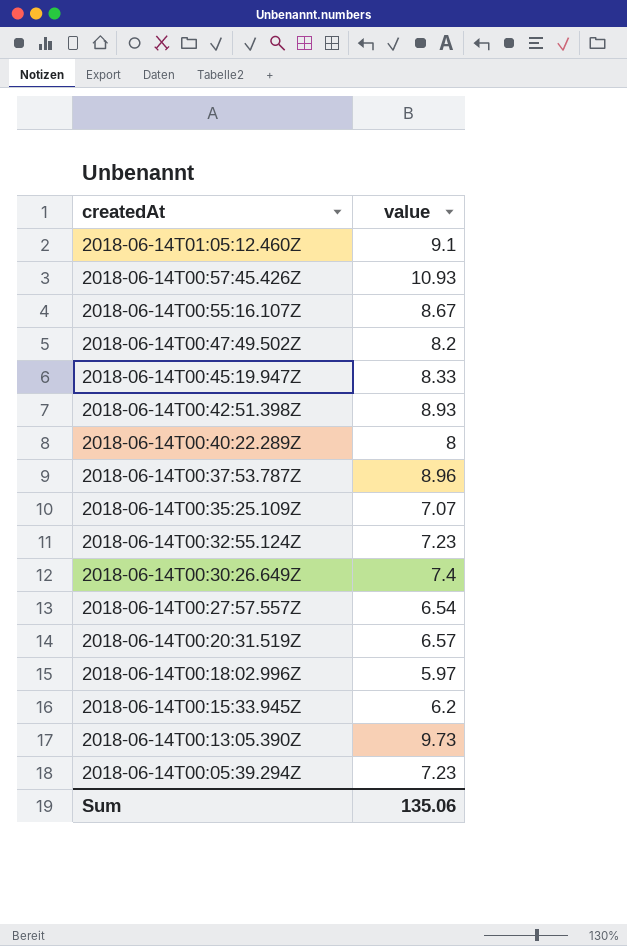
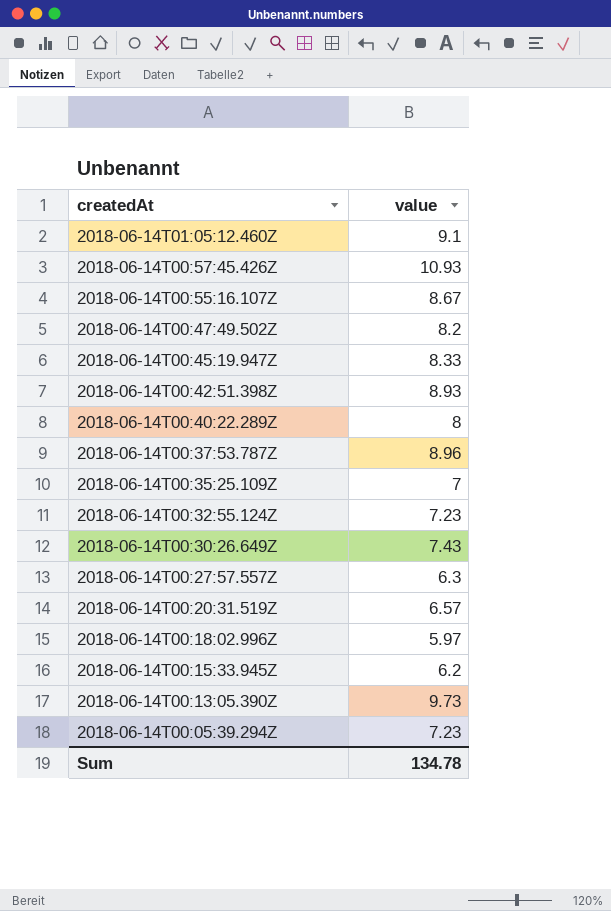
2018-06-14T00:35:25.109Z | value: 7.07 -> 7
2018-06-14T00:30:26.649Z | value: 7.4 -> 7.43
2018-06-14T00:27:57.557Z | value: 6.54 -> 6.3
Sum | value: 135.06 -> 134.78

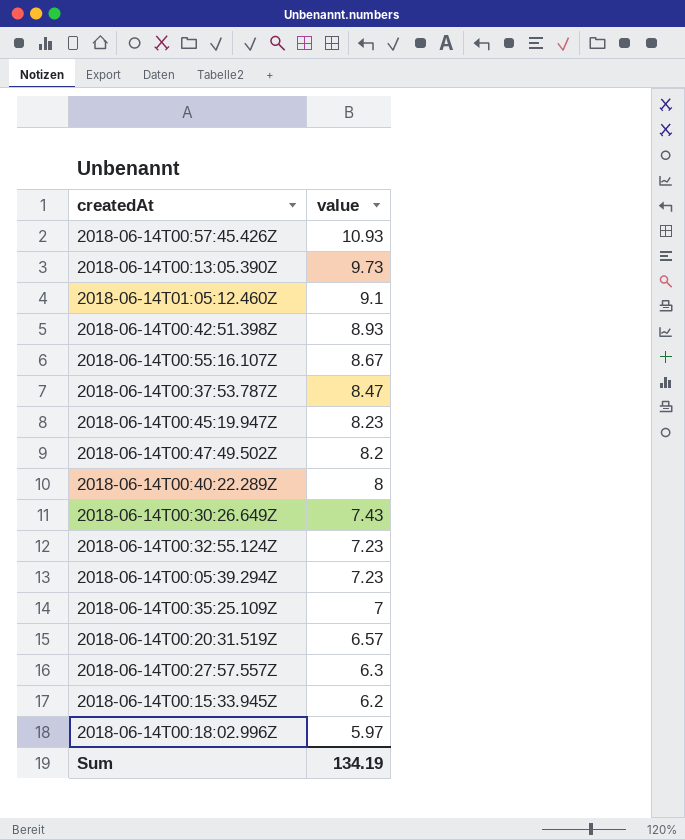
row order: createdAt descending -> value descending
2018-06-14T00:37:53.787Z | value: 8.96 -> 8.47
2018-06-14T00:45:19.947Z | value: 8.33 -> 8.23
Sum | value: 134.78 -> 134.19

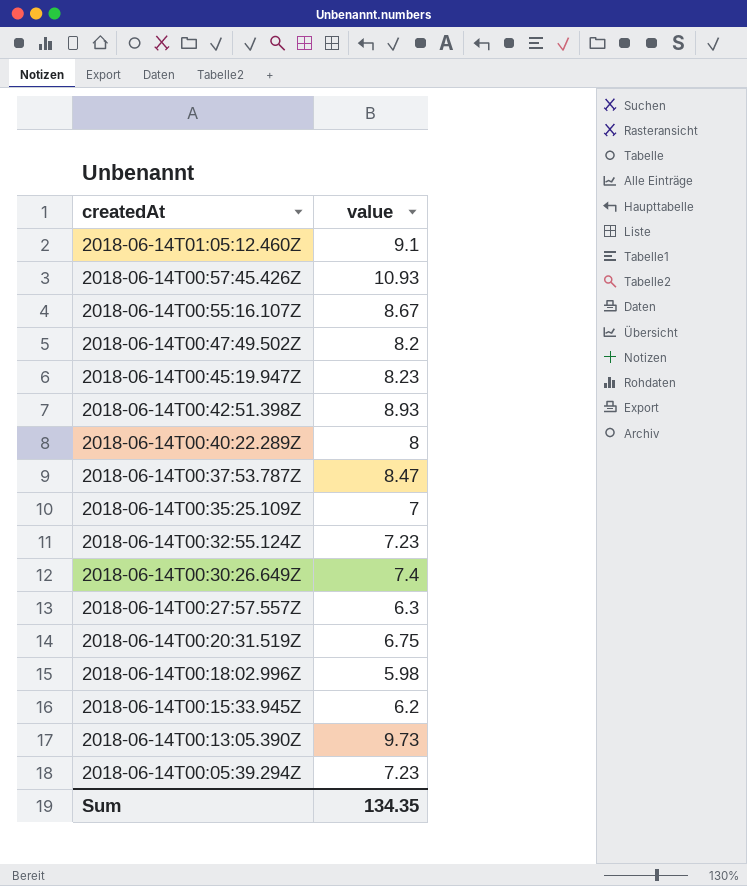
row order: value descending -> createdAt descending
2018-06-14T00:30:26.649Z | value: 7.43 -> 7.4
2018-06-14T00:20:31.519Z | value: 6.57 -> 6.75
2018-06-14T00:18:02.996Z | value: 5.97 -> 5.98
Sum | value: 134.19 -> 134.35

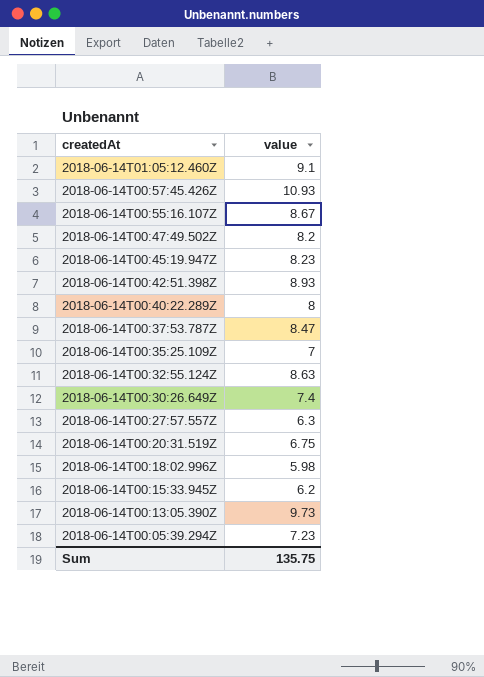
2018-06-14T00:32:55.124Z | value: 7.23 -> 8.63
Sum | value: 134.35 -> 135.75

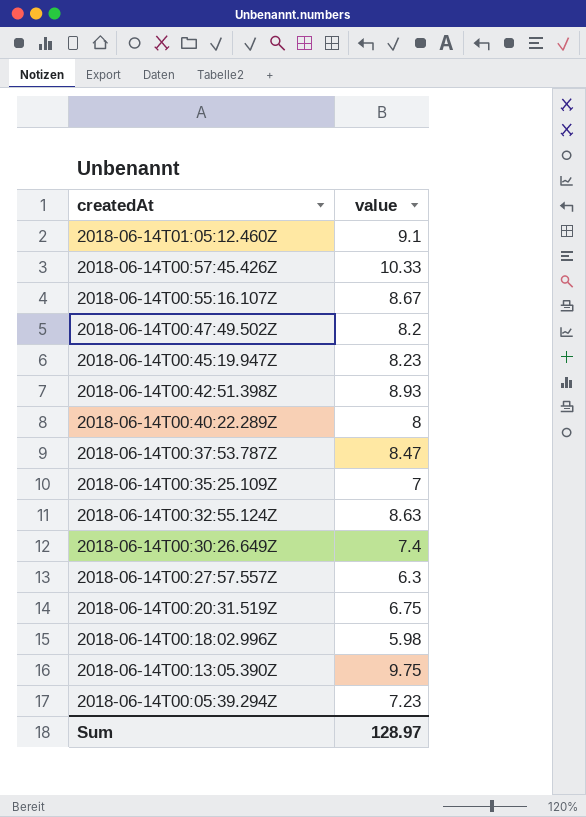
row 2018-06-14T00:15:33.945Z: 6.2 -> none
2018-06-14T00:57:45.426Z | value: 10.93 -> 10.33
2018-06-14T00:13:05.390Z | value: 9.73 -> 9.75
Sum | value: 135.75 -> 128.97

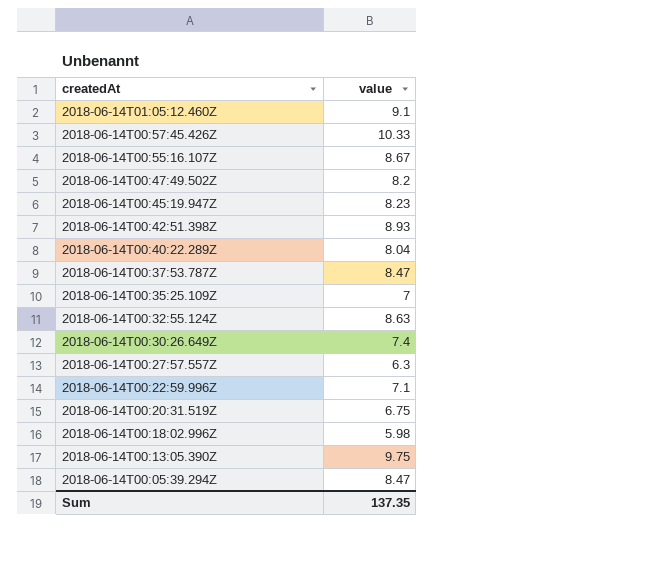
2018-06-14T00:40:22.289Z | value: 8 -> 8.04
row 2018-06-14T00:22:59.996Z: none -> 7.1
2018-06-14T00:05:39.294Z | value: 7.23 -> 8.47
Sum | value: 128.97 -> 137.35

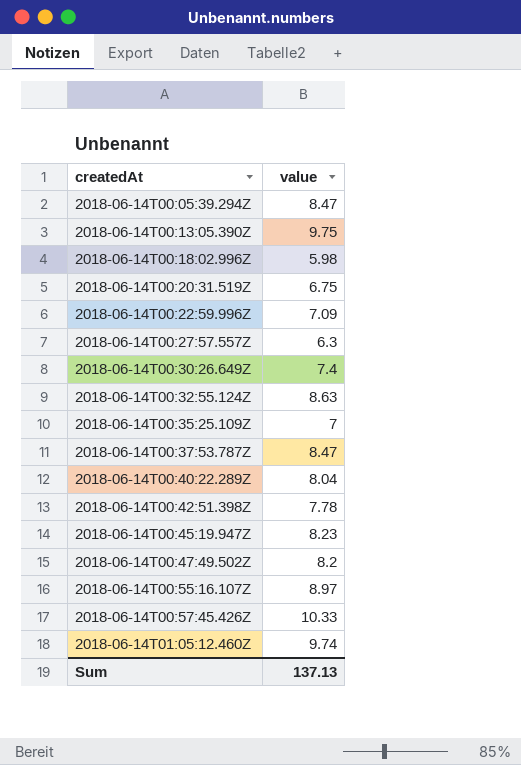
row order: createdAt descending -> createdAt ascending
2018-06-14T00:22:59.996Z | value: 7.1 -> 7.09
2018-06-14T00:42:51.398Z | value: 8.93 -> 7.78
2018-06-14T00:55:16.107Z | value: 8.67 -> 8.97
2018-06-14T01:05:12.460Z | value: 9.1 -> 9.74
Sum | value: 137.35 -> 137.13

